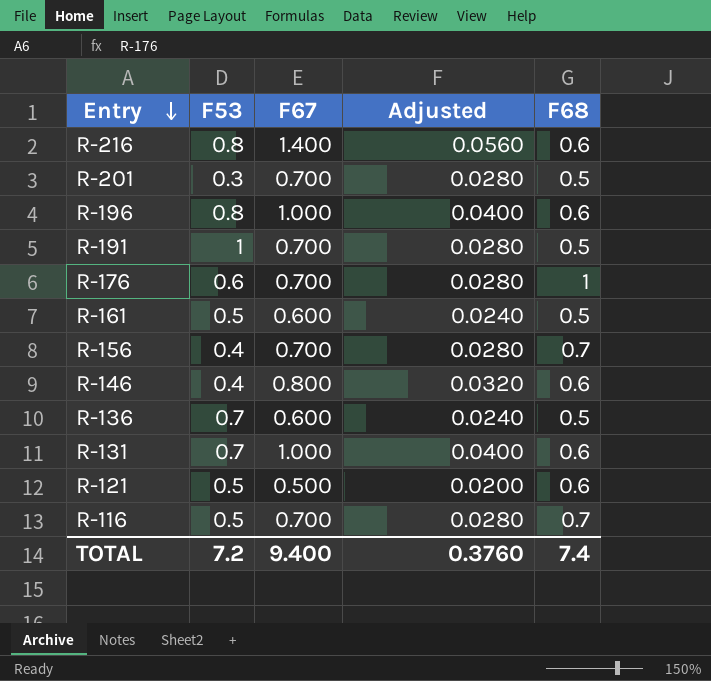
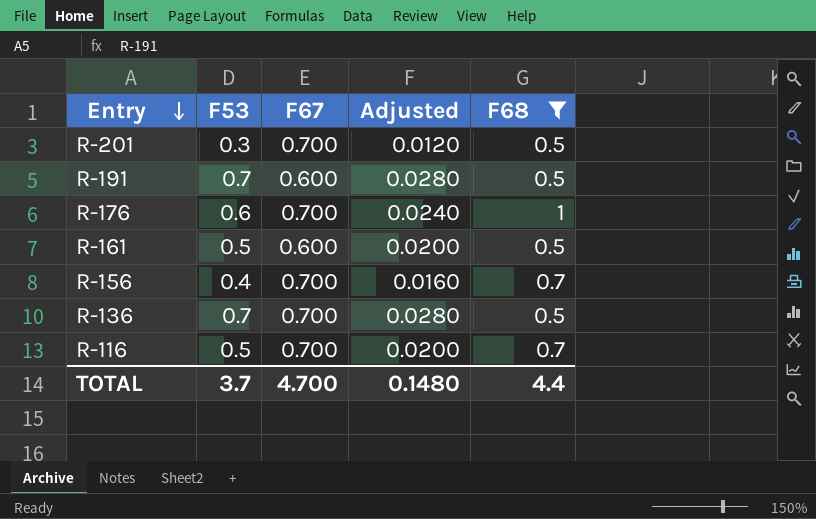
filter: none -> F68 != 0.6
column Adjusted | formula: [F67] * 0.04 -> [F53] * 0.04
R-191 | F53: 1 -> 0.7
R-191 | F67: 0.700 -> 0.600
R-136 | F67: 0.600 -> 0.700
TOTAL | F53: 7.2 -> 3.7
TOTAL | F67: 9.400 -> 4.700
TOTAL | Adjusted: 0.3760 -> 0.1480
TOTAL | F68: 7.4 -> 4.4

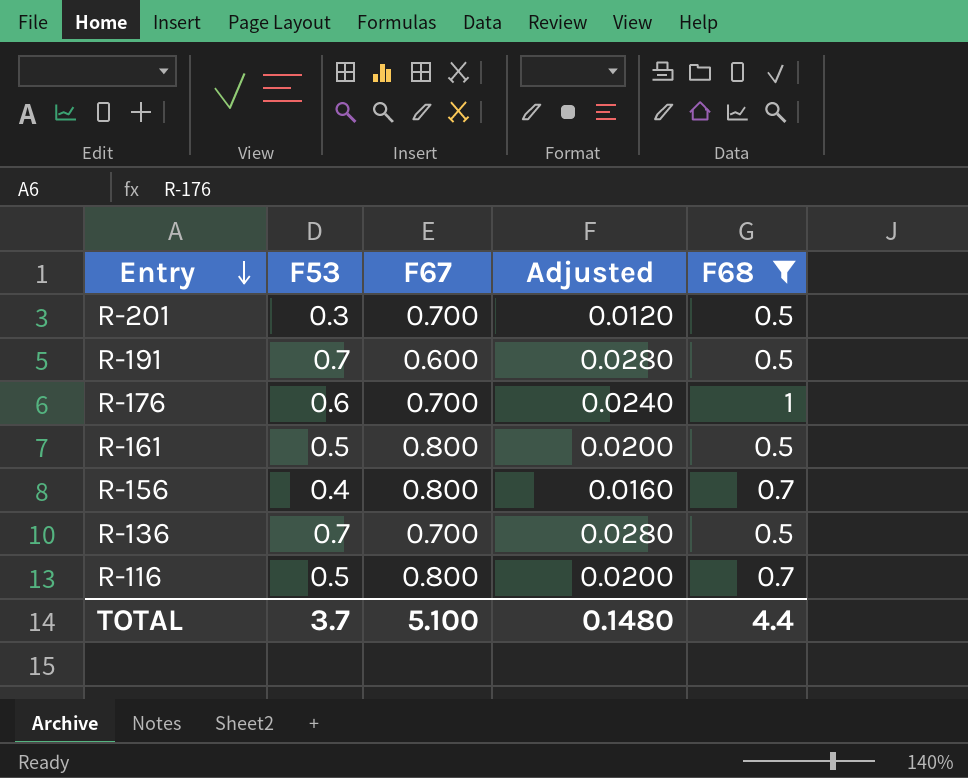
R-161 | F67: 0.600 -> 0.800
R-156 | F67: 0.700 -> 0.800
R-116 | F67: 0.700 -> 0.800
TOTAL | F67: 4.700 -> 5.100

